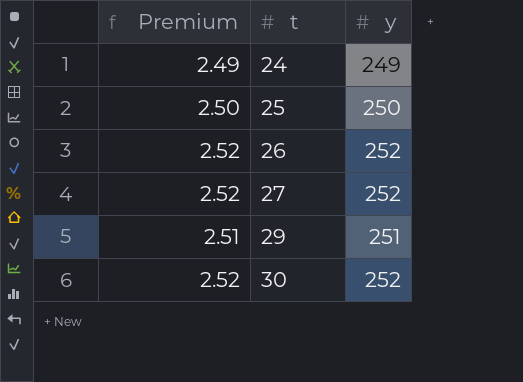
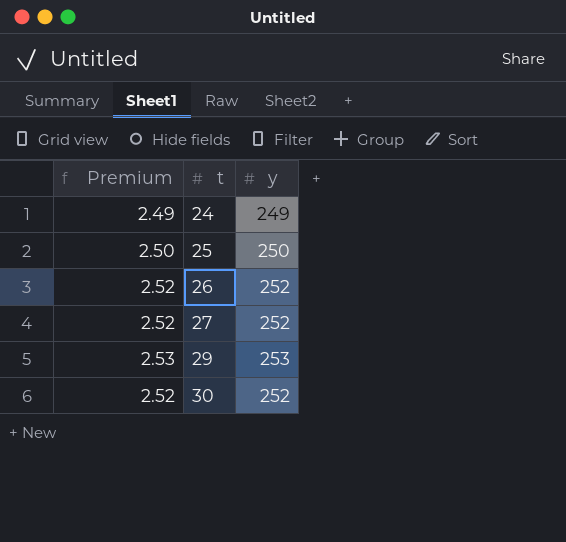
29 | Premium: 2.51 -> 2.53
29 | y: 251 -> 253

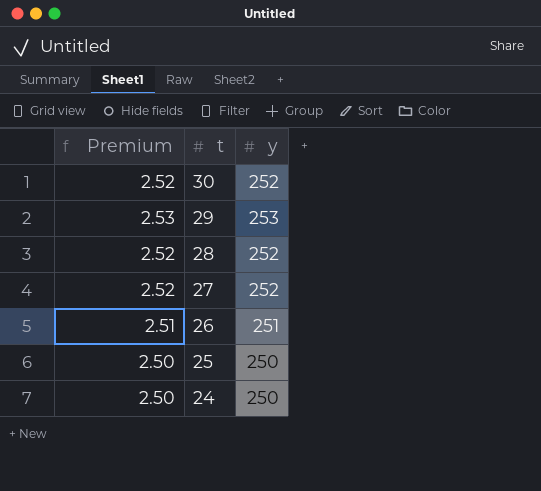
row order: t ascending -> t descending
row 28: none -> 2.52 | 252
26 | Premium: 2.52 -> 2.51
26 | y: 252 -> 251
24 | Premium: 2.49 -> 2.50
24 | y: 249 -> 250

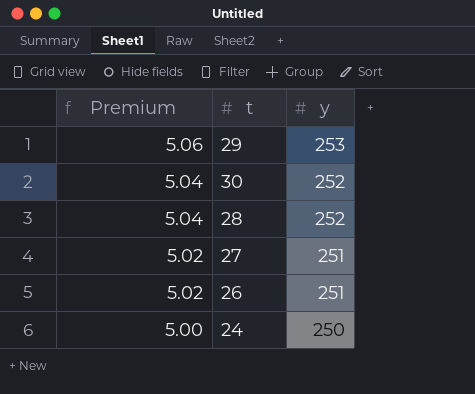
row order: t descending -> Premium descending
column Premium | formula: [y] * 0.01 -> [y] * 0.02
row 25: 2.50 | 250 -> none
27 | y: 252 -> 251

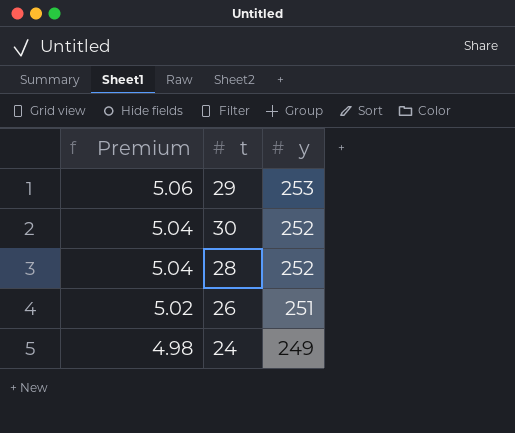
row 27: 5.02 | 251 -> none
24 | Premium: 5.00 -> 4.98
24 | y: 250 -> 249

